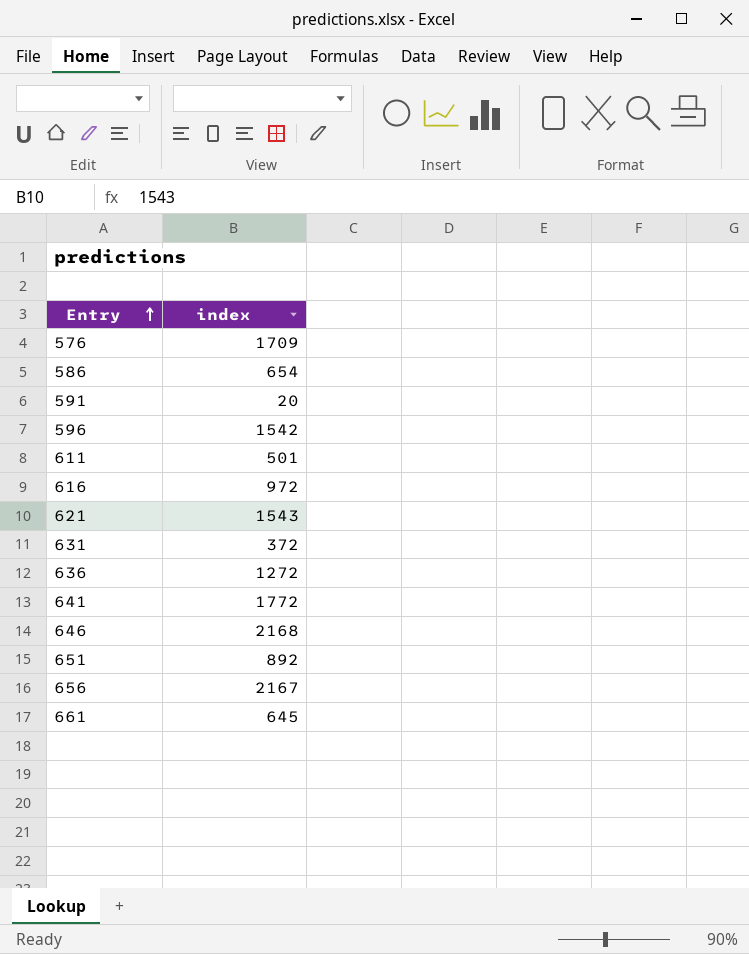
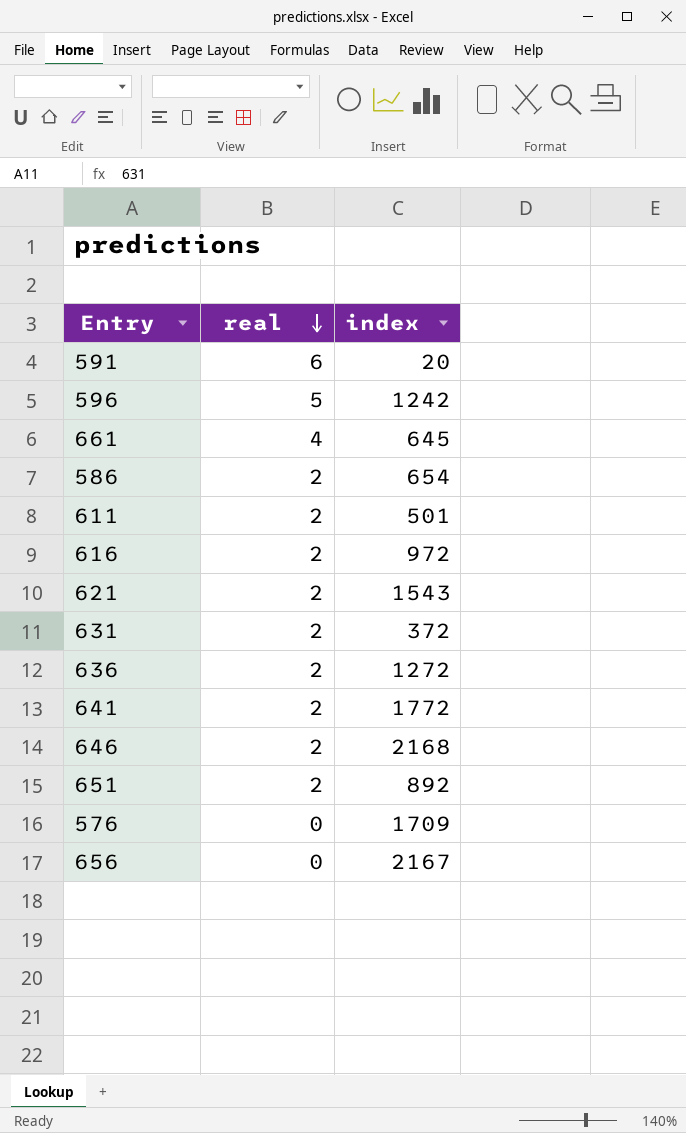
row order: Entry ascending -> real descending
column real | position: none -> 2
596 | index: 1542 -> 1242

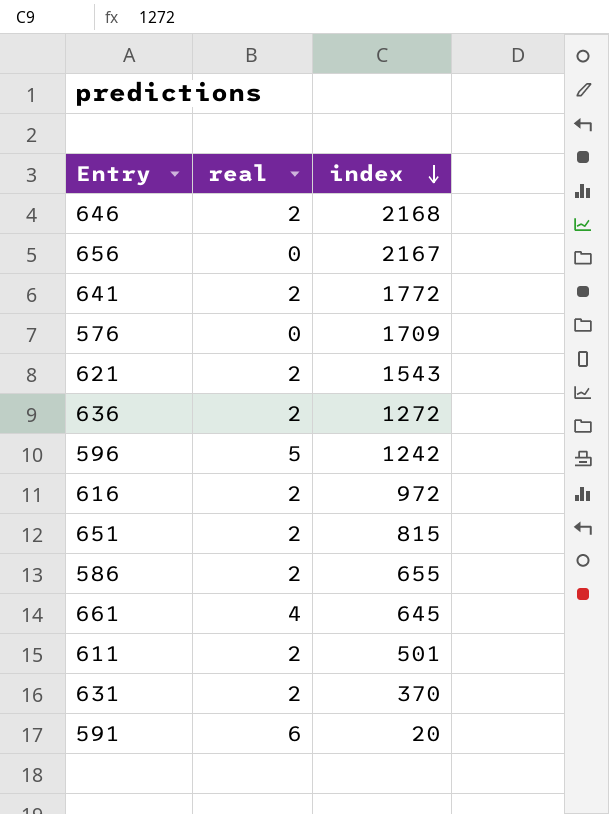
row order: real descending -> index descending
651 | index: 892 -> 815
586 | index: 654 -> 655
631 | index: 372 -> 370

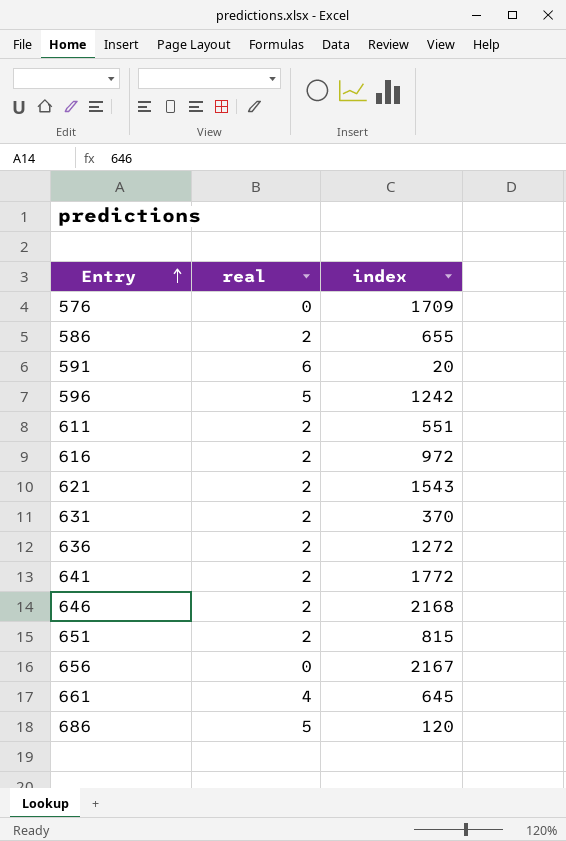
row order: index descending -> Entry ascending
611 | index: 501 -> 551
row 686: none -> 5 | 120

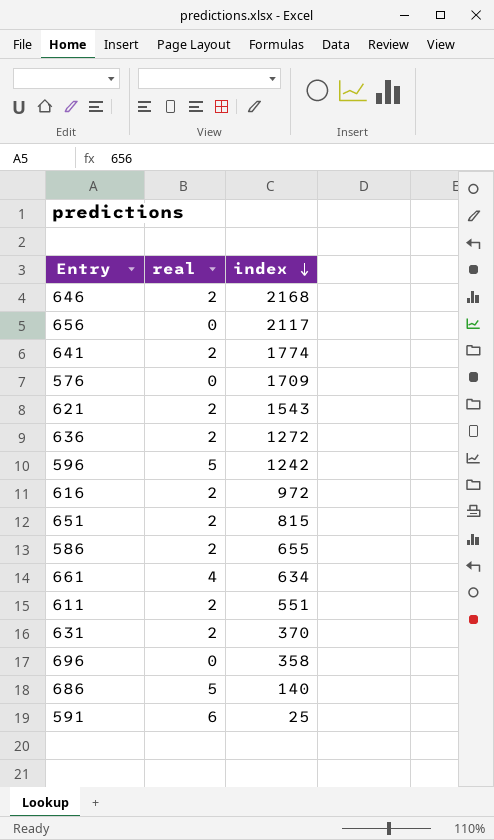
row order: Entry ascending -> index descending
656 | index: 2167 -> 2117
641 | index: 1772 -> 1774
661 | index: 645 -> 634
row 696: none -> 0 | 358
686 | index: 120 -> 140
591 | index: 20 -> 25

